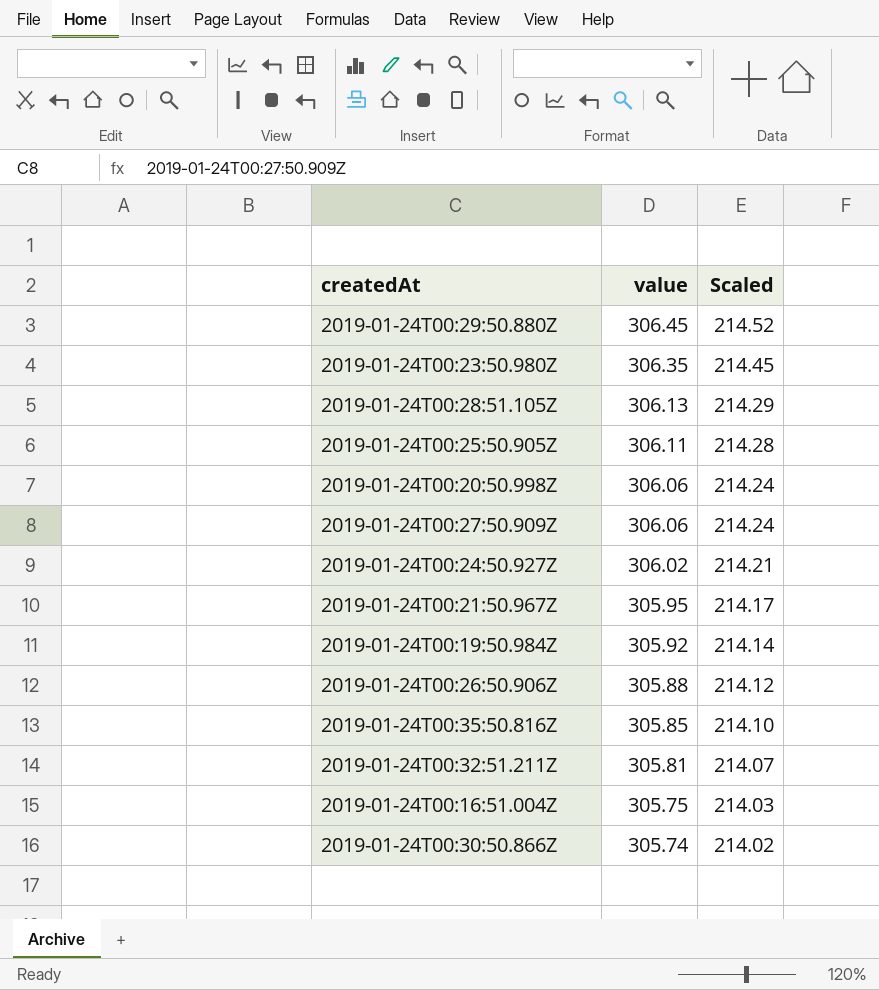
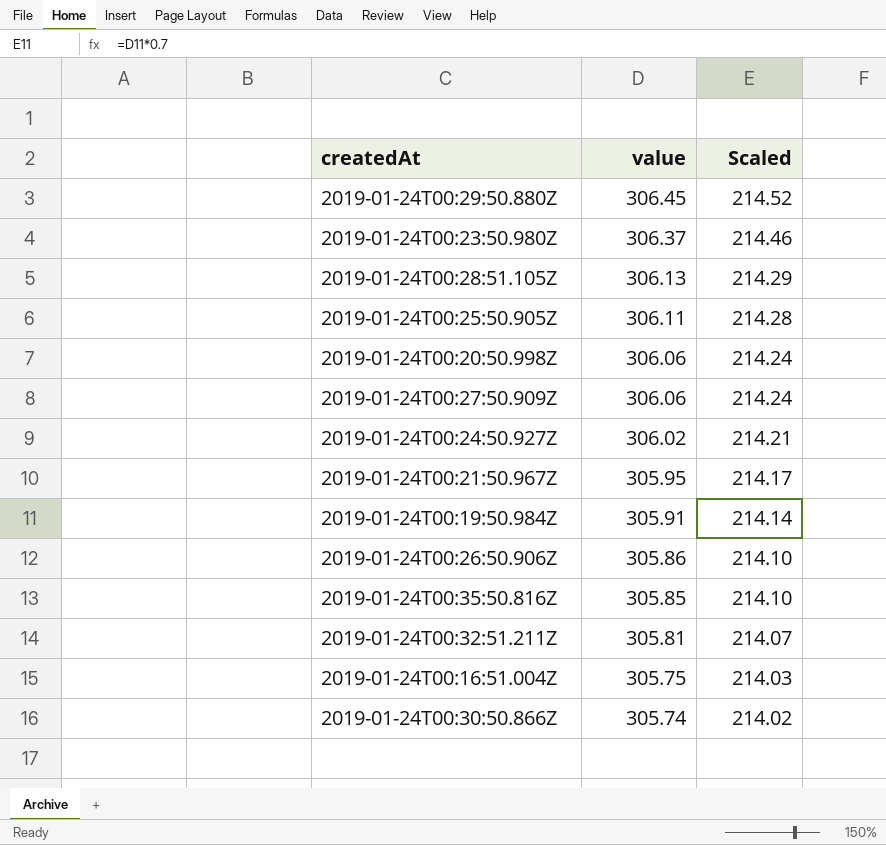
2019-01-24T00:23:50.980Z | value: 306.35 -> 306.37
2019-01-24T00:23:50.980Z | Scaled: 214.45 -> 214.46
2019-01-24T00:19:50.984Z | value: 305.92 -> 305.91
2019-01-24T00:26:50.906Z | value: 305.88 -> 305.86
2019-01-24T00:26:50.906Z | Scaled: 214.12 -> 214.10

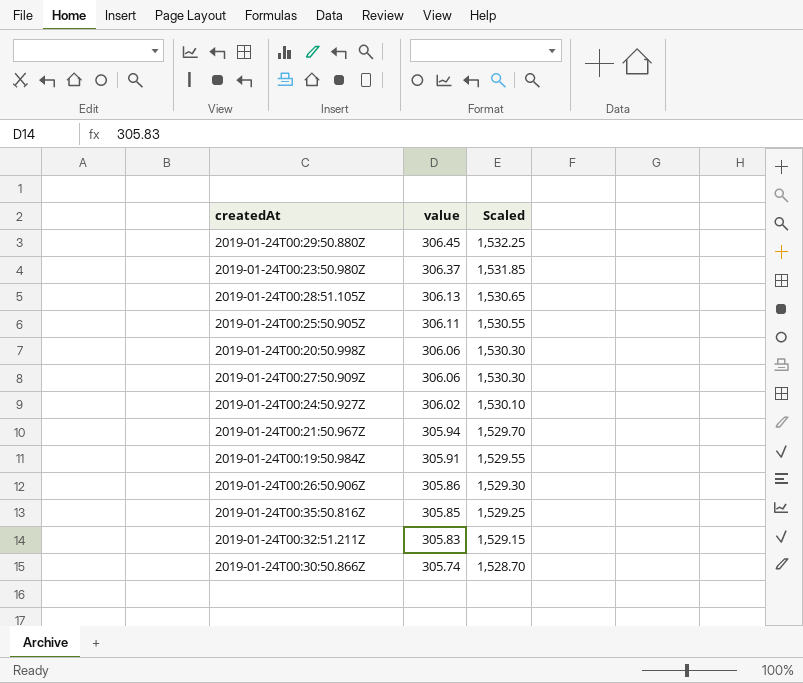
column Scaled | formula: [value] * 0.7 -> [value] * 5
row 2019-01-24T00:16:51.004Z: 305.75 | 214.03 -> none
2019-01-24T00:21:50.967Z | value: 305.95 -> 305.94
2019-01-24T00:32:51.211Z | value: 305.81 -> 305.83

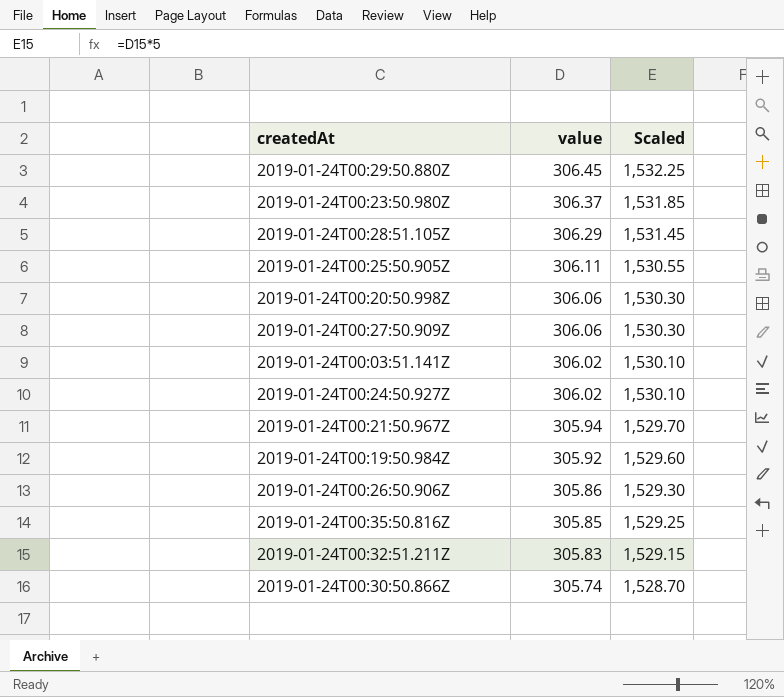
2019-01-24T00:28:51.105Z | value: 306.13 -> 306.29
2019-01-24T00:28:51.105Z | Scaled: 1,530.65 -> 1,531.45
row 2019-01-24T00:03:51.141Z: none -> 306.02 | 1,530.10
2019-01-24T00:19:50.984Z | value: 305.91 -> 305.92
2019-01-24T00:19:50.984Z | Scaled: 1,529.55 -> 1,529.60

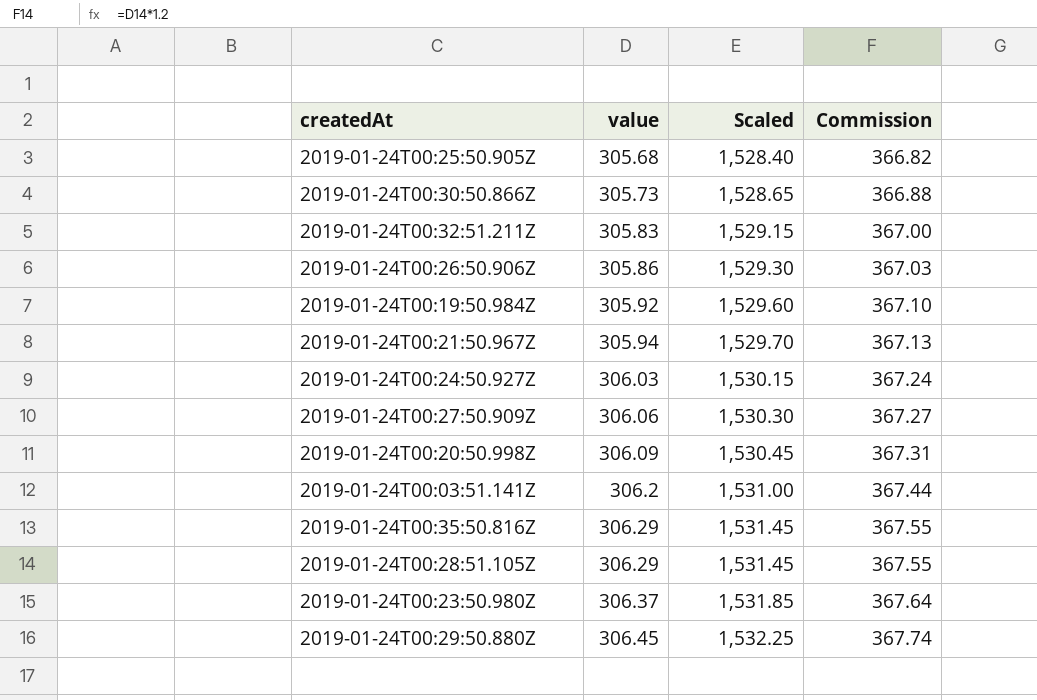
row order: value descending -> value ascending
column Commission | formula: none -> [value] * 1.2
2019-01-24T00:25:50.905Z | value: 306.11 -> 305.68
2019-01-24T00:25:50.905Z | Scaled: 1,530.55 -> 1,528.40
2019-01-24T00:30:50.866Z | value: 305.74 -> 305.73
2019-01-24T00:30:50.866Z | Scaled: 1,528.70 -> 1,528.65
2019-01-24T00:24:50.927Z | value: 306.02 -> 306.03
2019-01-24T00:24:50.927Z | Scaled: 1,530.10 -> 1,530.15
2019-01-24T00:20:50.998Z | value: 306.06 -> 306.09
2019-01-24T00:20:50.998Z | Scaled: 1,530.30 -> 1,530.45
2019-01-24T00:03:51.141Z | value: 306.02 -> 306.2
2019-01-24T00:03:51.141Z | Scaled: 1,530.10 -> 1,531.00
2019-01-24T00:35:50.816Z | value: 305.85 -> 306.29
2019-01-24T00:35:50.816Z | Scaled: 1,529.25 -> 1,531.45

